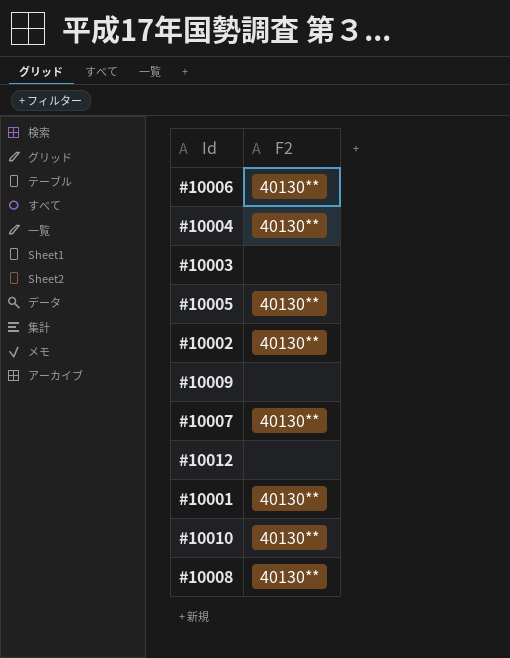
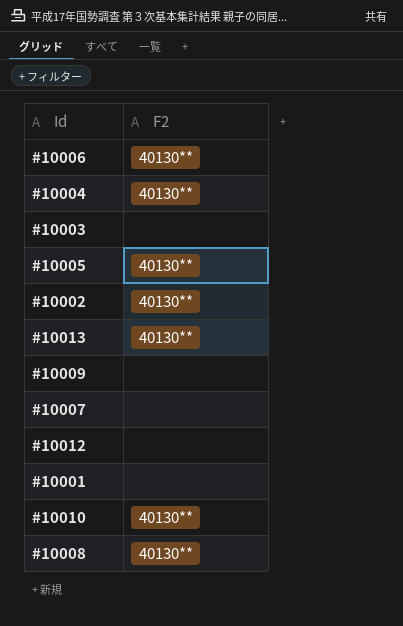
row #10013: none -> 40130**
#10007 | F2: 40130** -> none
#10001 | F2: 40130** -> none

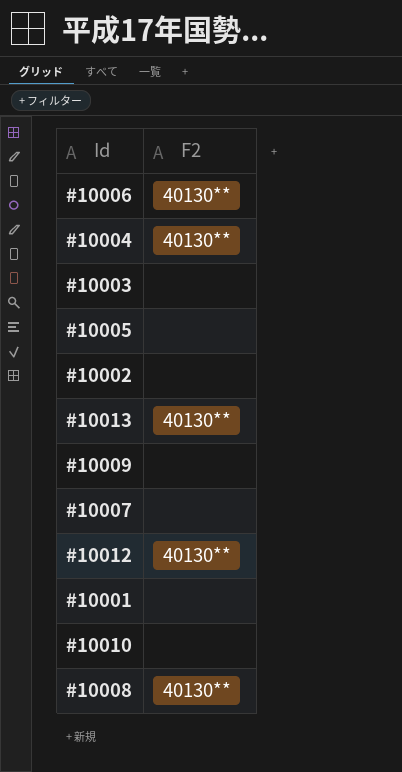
#10005 | F2: 40130** -> none
#10002 | F2: 40130** -> none
#10012 | F2: none -> 40130**
#10010 | F2: 40130** -> none

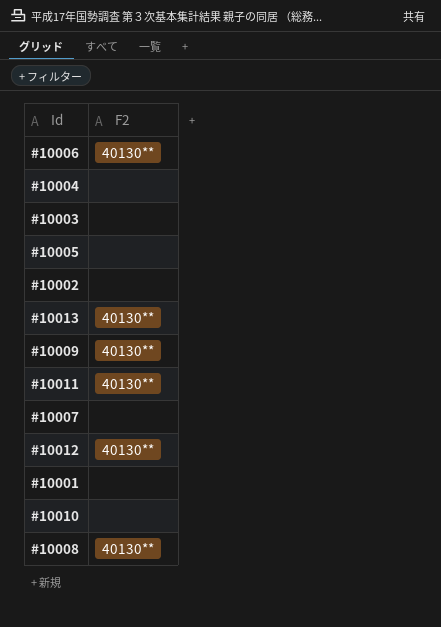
#10004 | F2: 40130** -> none
#10009 | F2: none -> 40130**
row #10011: none -> 40130**

